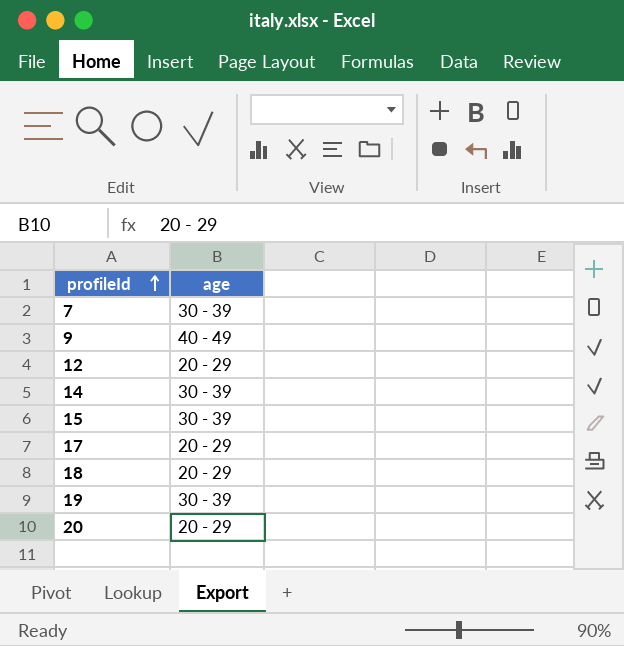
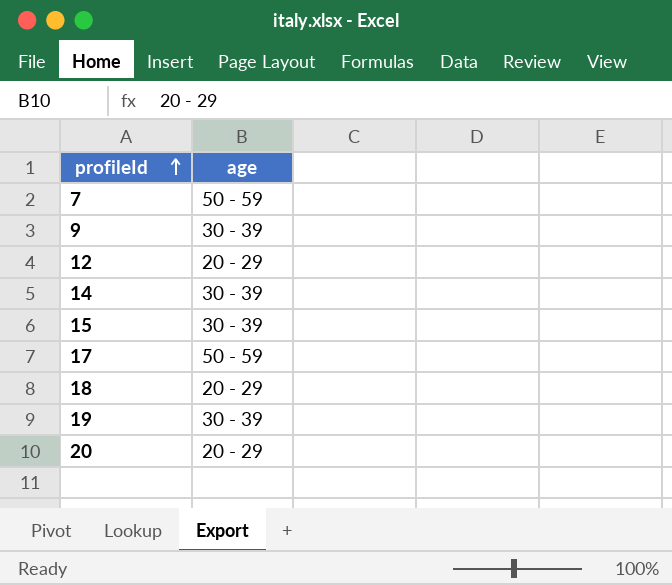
7 | age: 30 - 39 -> 50 - 59
9 | age: 40 - 49 -> 30 - 39
17 | age: 20 - 29 -> 50 - 59

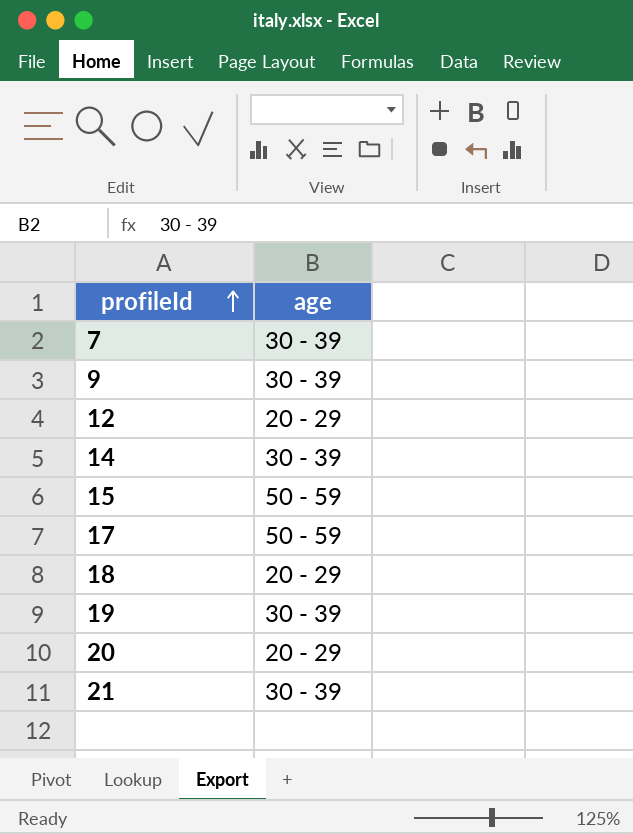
7 | age: 50 - 59 -> 30 - 39
15 | age: 30 - 39 -> 50 - 59
row 21: none -> 30 - 39

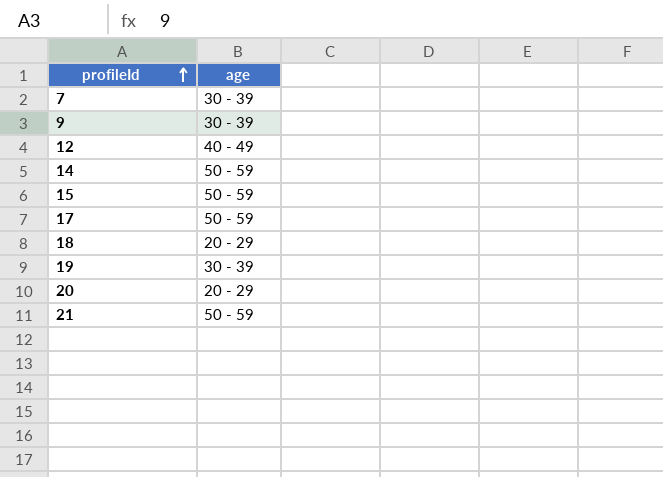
12 | age: 20 - 29 -> 40 - 49
14 | age: 30 - 39 -> 50 - 59
21 | age: 30 - 39 -> 50 - 59

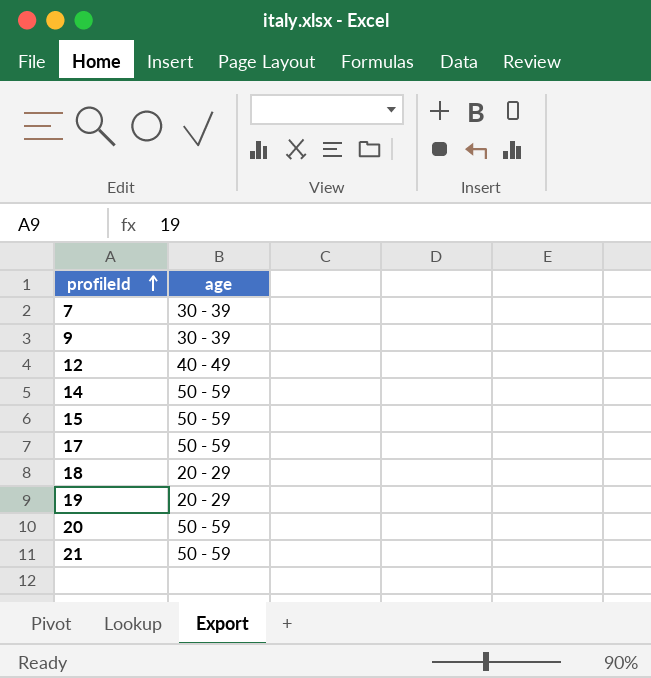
19 | age: 30 - 39 -> 20 - 29
20 | age: 20 - 29 -> 50 - 59

